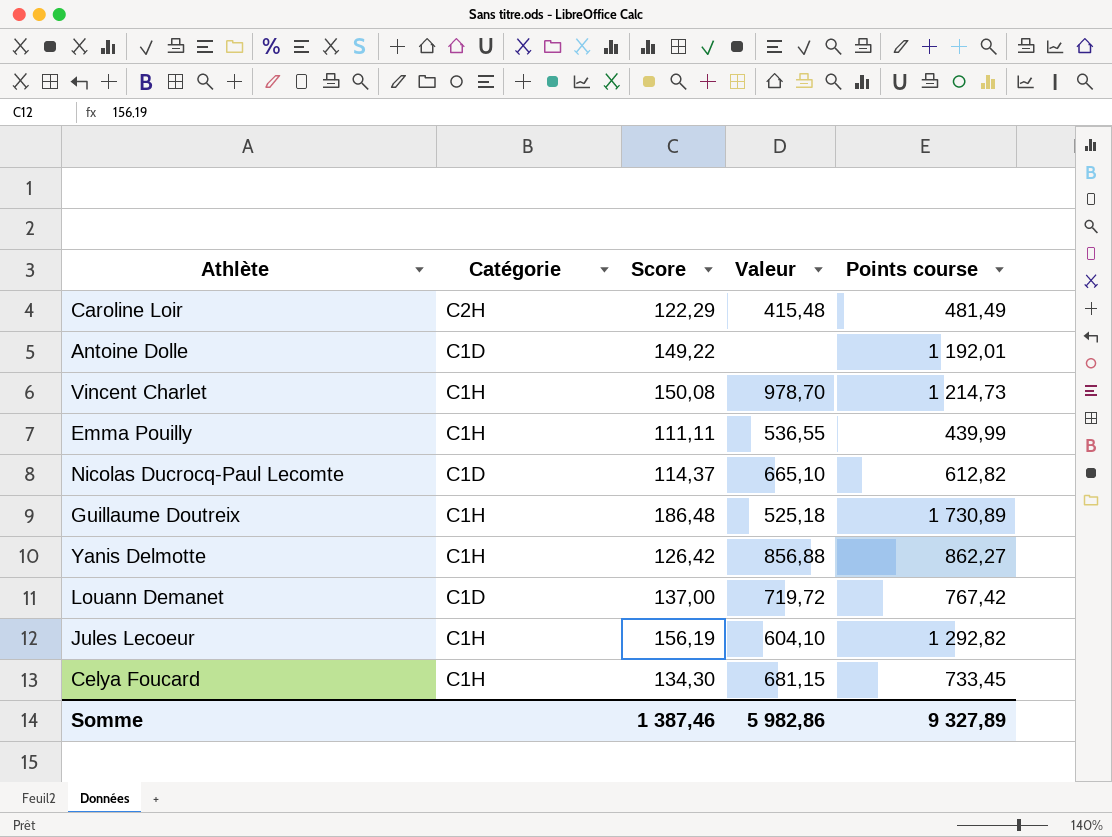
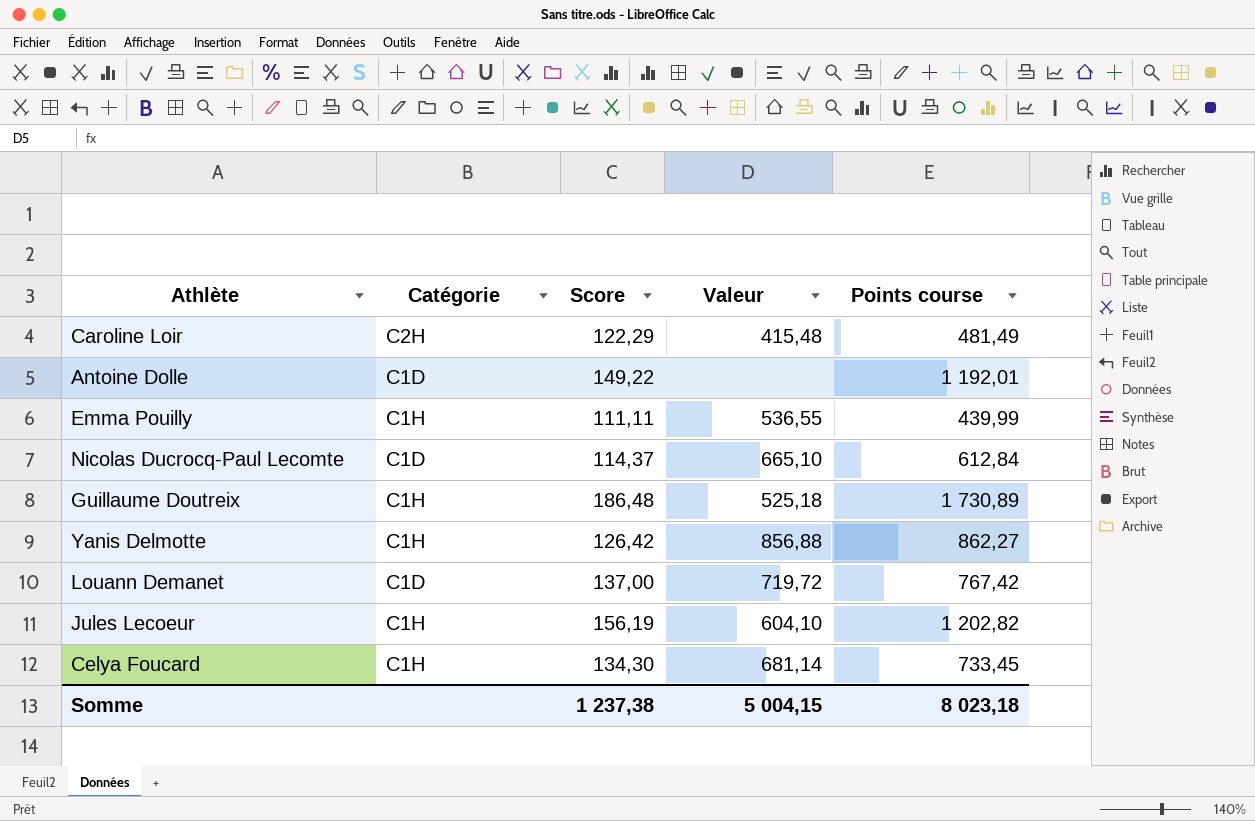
row Vincent Charlet: C1H | 150,08 | 978,70 | 1 214,73 -> none
Nicolas Ducrocq-Paul Lecomte | Points course: 612,82 -> 612,84
Jules Lecoeur | Points course: 1 292,82 -> 1 202,82
Celya Foucard | Valeur: 681,15 -> 681,14
Somme | Score: 1 387,46 -> 1 237,38
Somme | Valeur: 5 982,86 -> 5 004,15
Somme | Points course: 9 327,89 -> 8 023,18

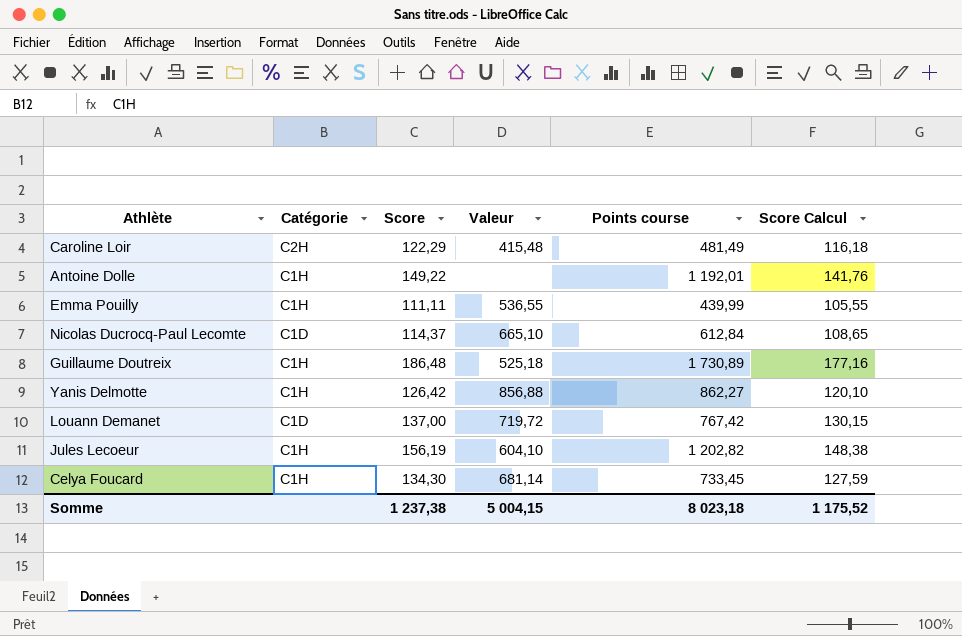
column Score Calcul | formula: none -> [Score] * 0,95
Antoine Dolle | Catégorie: C1D -> C1H

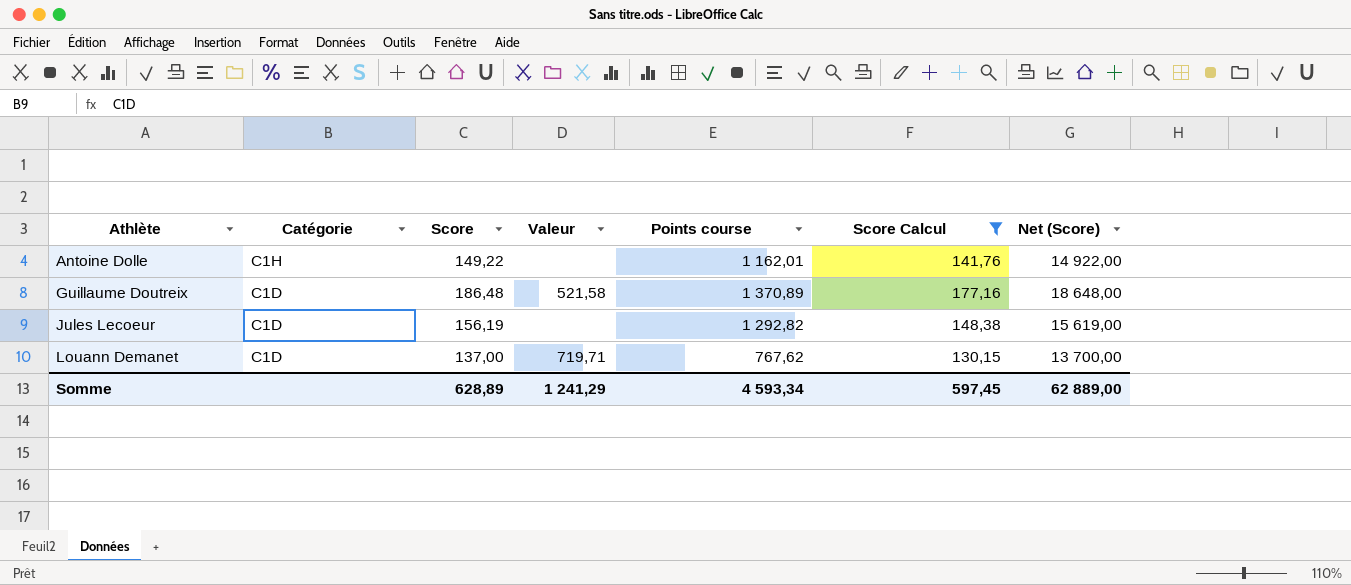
filter: none -> Score Calcul >= 130,15
row order: none -> Athlète ascending
column Net (Score) | formula: none -> [Score] * 100
Antoine Dolle | Points course: 1 192,01 -> 1 162,01
Guillaume Doutreix | Catégorie: C1H -> C1D
Guillaume Doutreix | Valeur: 525,18 -> 521,58
Guillaume Doutreix | Points course: 1 730,89 -> 1 370,89
Jules Lecoeur | Catégorie: C1H -> C1D
Jules Lecoeur | Valeur: 604,10 -> none
Jules Lecoeur | Points course: 1 202,82 -> 1 292,82
Louann Demanet | Valeur: 719,72 -> 719,71
Louann Demanet | Points course: 767,42 -> 767,62
Somme | Score: 1 237,38 -> 628,89
Somme | Valeur: 5 004,15 -> 1 241,29
Somme | Points course: 8 023,18 -> 4 593,34
Somme | Score Calcul: 1 175,52 -> 597,45

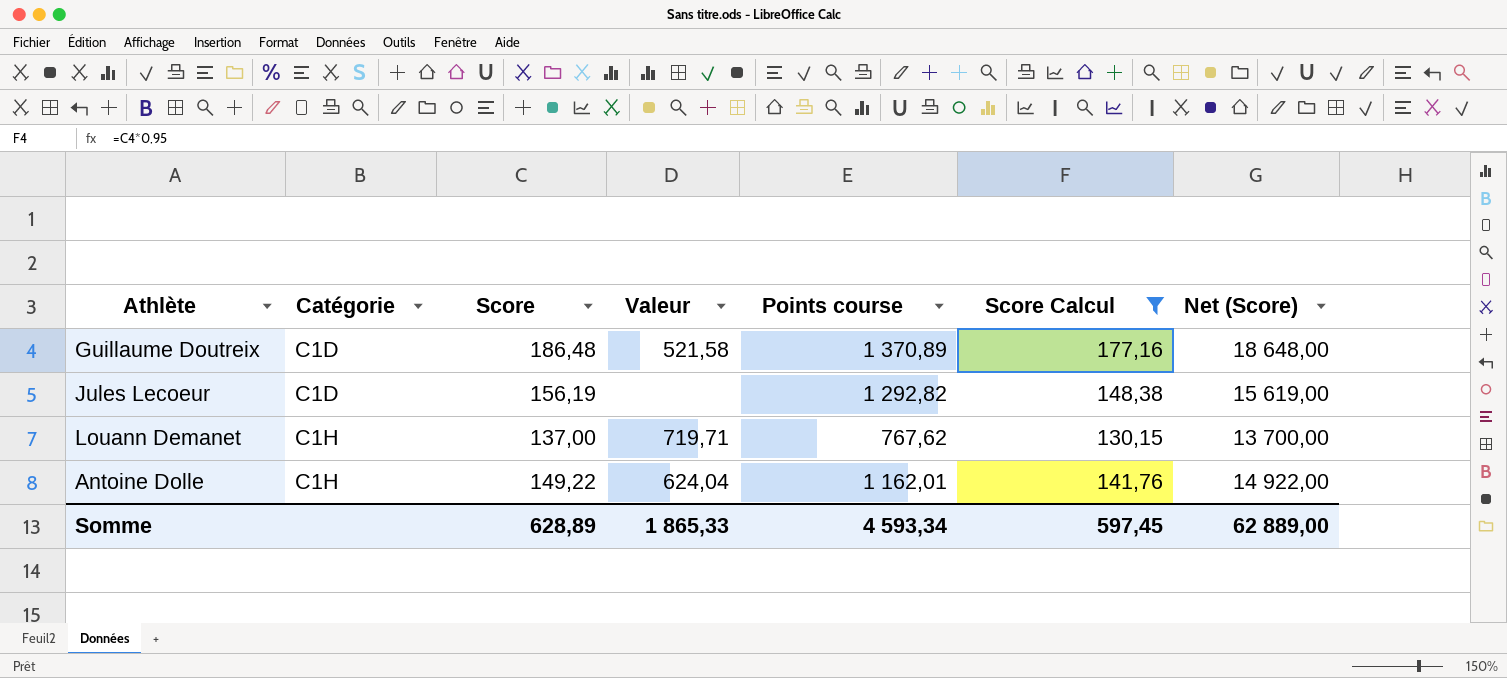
row order: Athlète ascending -> Catégorie ascending
Louann Demanet | Catégorie: C1D -> C1H
Antoine Dolle | Valeur: none -> 624,04
Somme | Valeur: 1 241,29 -> 1 865,33

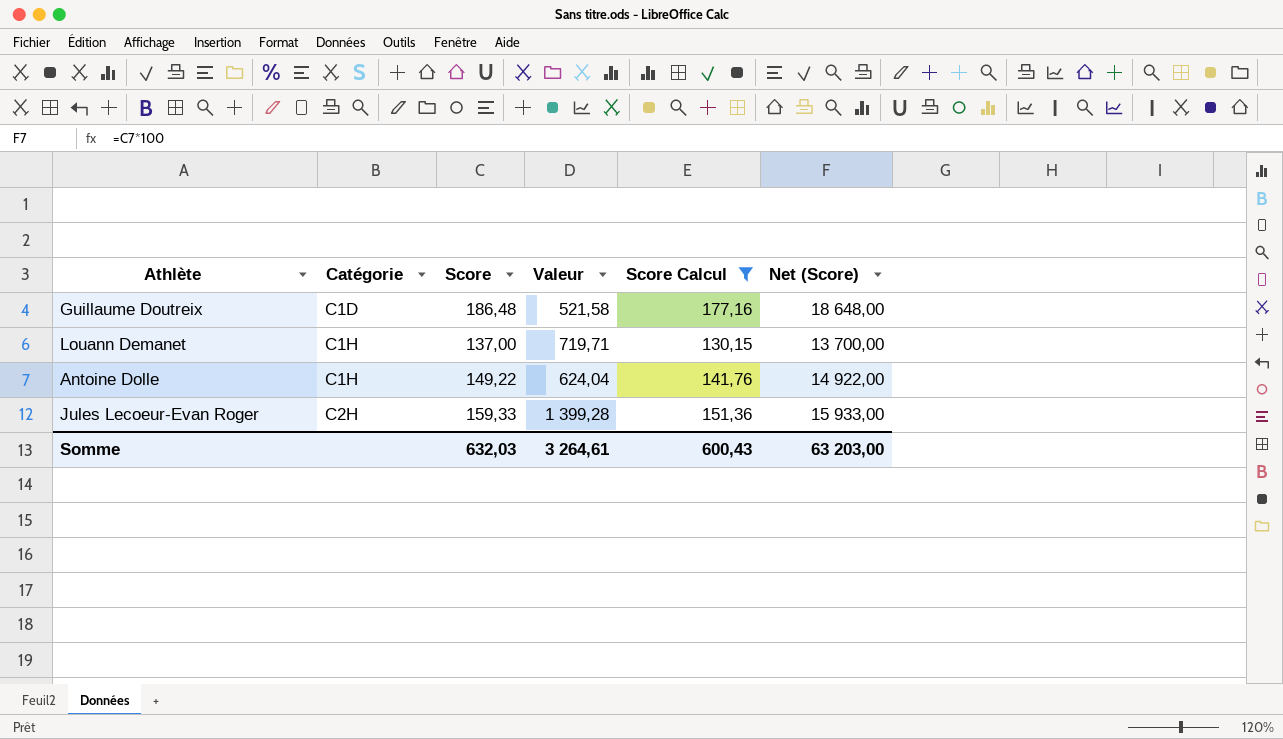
column Points course | position: 5 -> none
row Jules Lecoeur: C1D | 156,19 | none | 1 292,82 | 148,38 | 15 619,00 -> none
row Jules Lecoeur-Evan Roger: none -> C2H | 159,33 | 1 399,28 | 151,36 | 15 933,00
Somme | Score: 628,89 -> 632,03
Somme | Valeur: 1 865,33 -> 3 264,61
Somme | Score Calcul: 597,45 -> 600,43
Somme | Net (Score): 62 889,00 -> 63 203,00

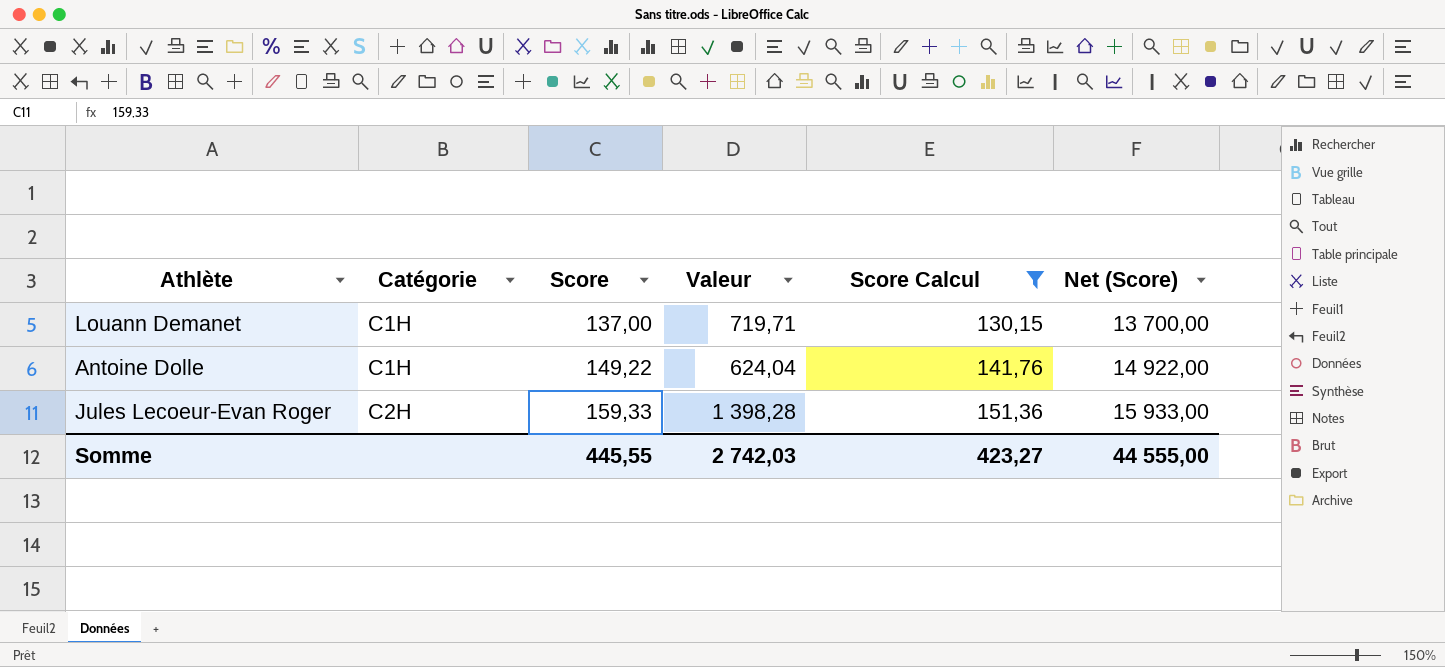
row Guillaume Doutreix: C1D | 186,48 | 521,58 | 177,16 | 18 648,00 -> none
Jules Lecoeur-Evan Roger | Valeur: 1 399,28 -> 1 398,28
Somme | Score: 632,03 -> 445,55
Somme | Valeur: 3 264,61 -> 2 742,03
Somme | Score Calcul: 600,43 -> 423,27
Somme | Net (Score): 63 203,00 -> 44 555,00

